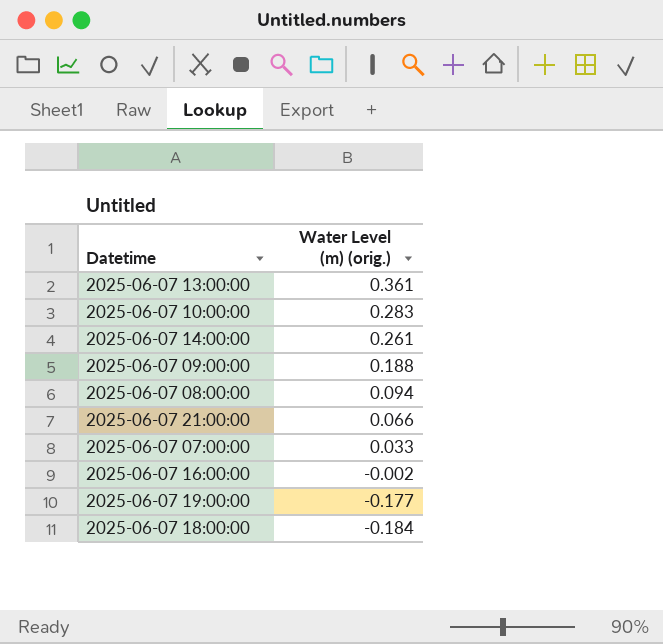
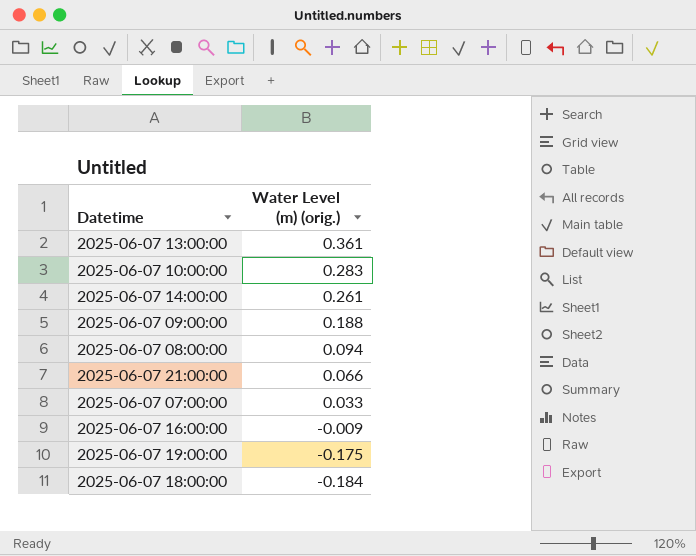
2025-06-07 16:00:00 | Water Level (m) (orig.): -0.002 -> -0.009
2025-06-07 19:00:00 | Water Level (m) (orig.): -0.177 -> -0.175

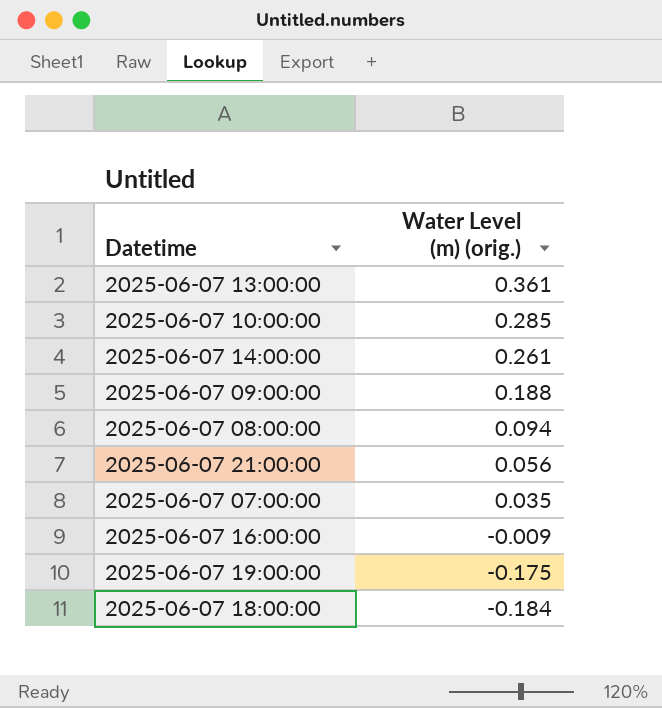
2025-06-07 10:00:00 | Water Level (m) (orig.): 0.283 -> 0.285
2025-06-07 21:00:00 | Water Level (m) (orig.): 0.066 -> 0.056
2025-06-07 07:00:00 | Water Level (m) (orig.): 0.033 -> 0.035

